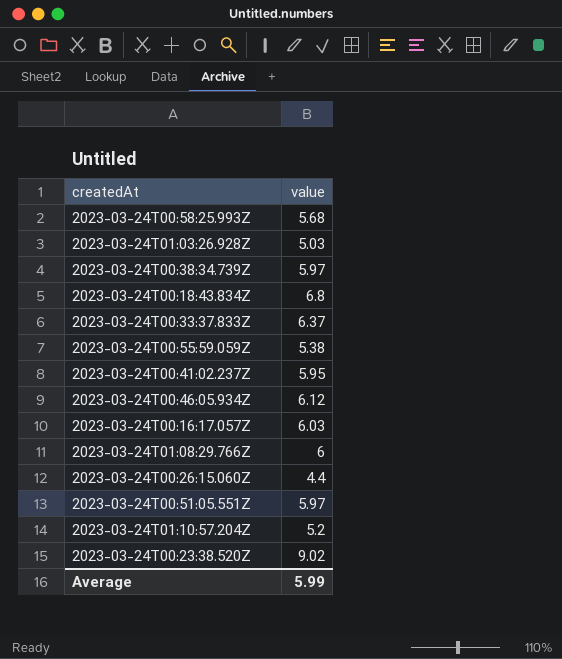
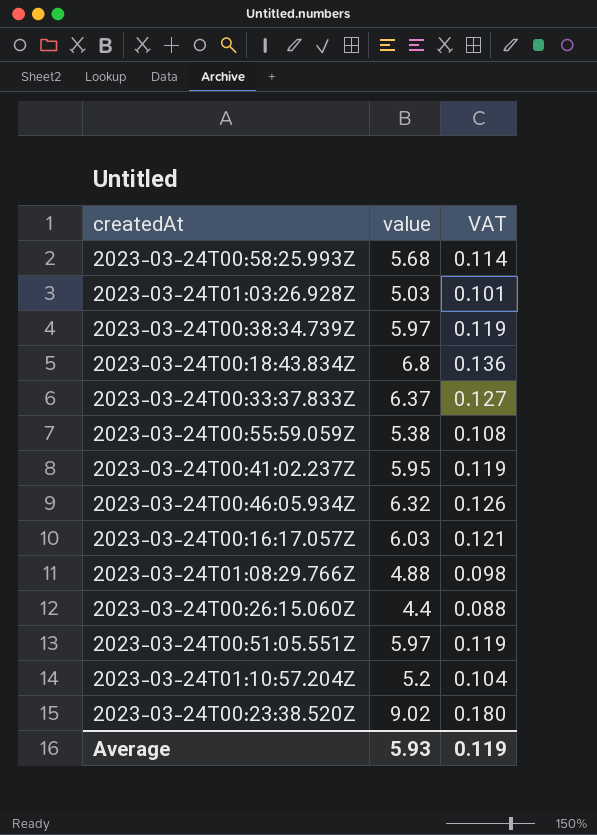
column VAT | formula: none -> [value] * 0.02
2023-03-24T00:46:05.934Z | value: 6.12 -> 6.32
2023-03-24T01:08:29.766Z | value: 6 -> 4.88
Average | value: 5.99 -> 5.93

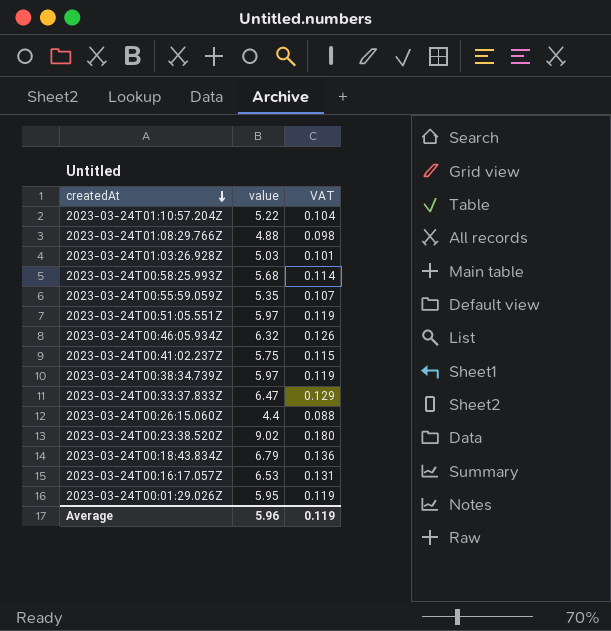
row order: none -> createdAt descending
2023-03-24T01:10:57.204Z | value: 5.2 -> 5.22
2023-03-24T00:55:59.059Z | value: 5.38 -> 5.35
2023-03-24T00:55:59.059Z | VAT: 0.108 -> 0.107
2023-03-24T00:41:02.237Z | value: 5.95 -> 5.75
2023-03-24T00:41:02.237Z | VAT: 0.119 -> 0.115
2023-03-24T00:33:37.833Z | value: 6.37 -> 6.47
2023-03-24T00:33:37.833Z | VAT: 0.127 -> 0.129
2023-03-24T00:18:43.834Z | value: 6.8 -> 6.79
2023-03-24T00:16:17.057Z | value: 6.03 -> 6.53
2023-03-24T00:16:17.057Z | VAT: 0.121 -> 0.131
row 2023-03-24T00:01:29.026Z: none -> 5.95 | 0.119
Average | value: 5.93 -> 5.96

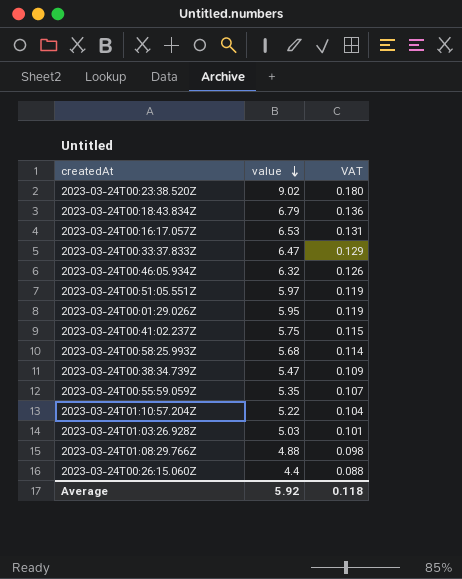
row order: createdAt descending -> value descending
2023-03-24T00:38:34.739Z | value: 5.97 -> 5.47
2023-03-24T00:38:34.739Z | VAT: 0.119 -> 0.109
Average | value: 5.96 -> 5.92
Average | VAT: 0.119 -> 0.118

